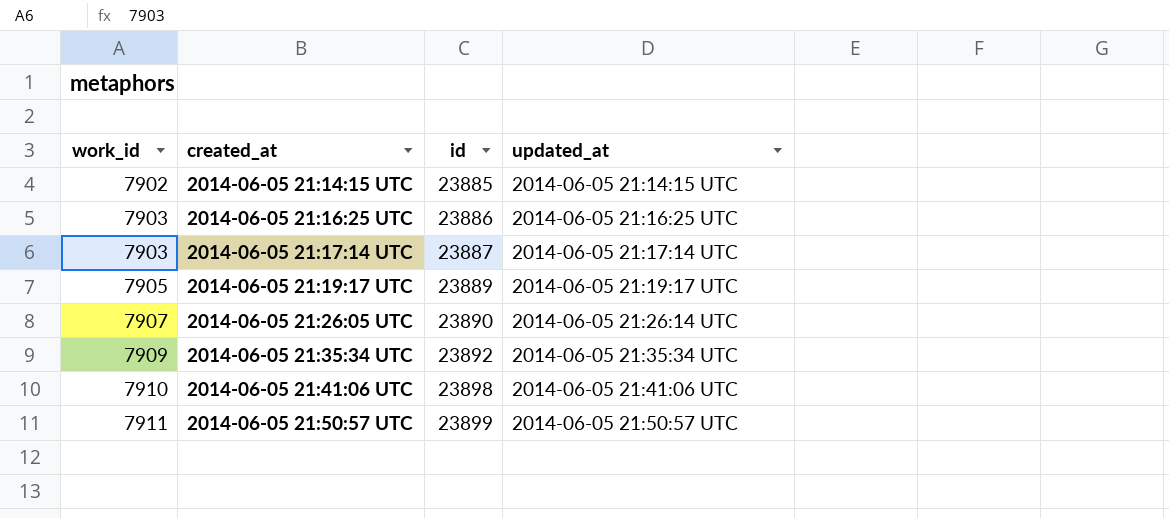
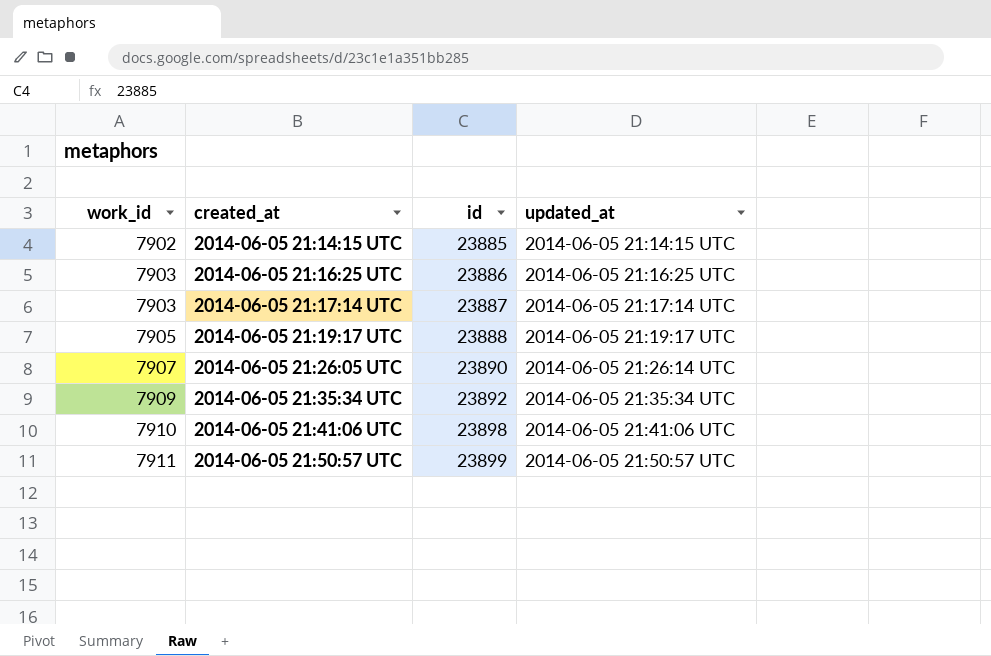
2014-06-05 21:19:17 UTC | id: 23889 -> 23888

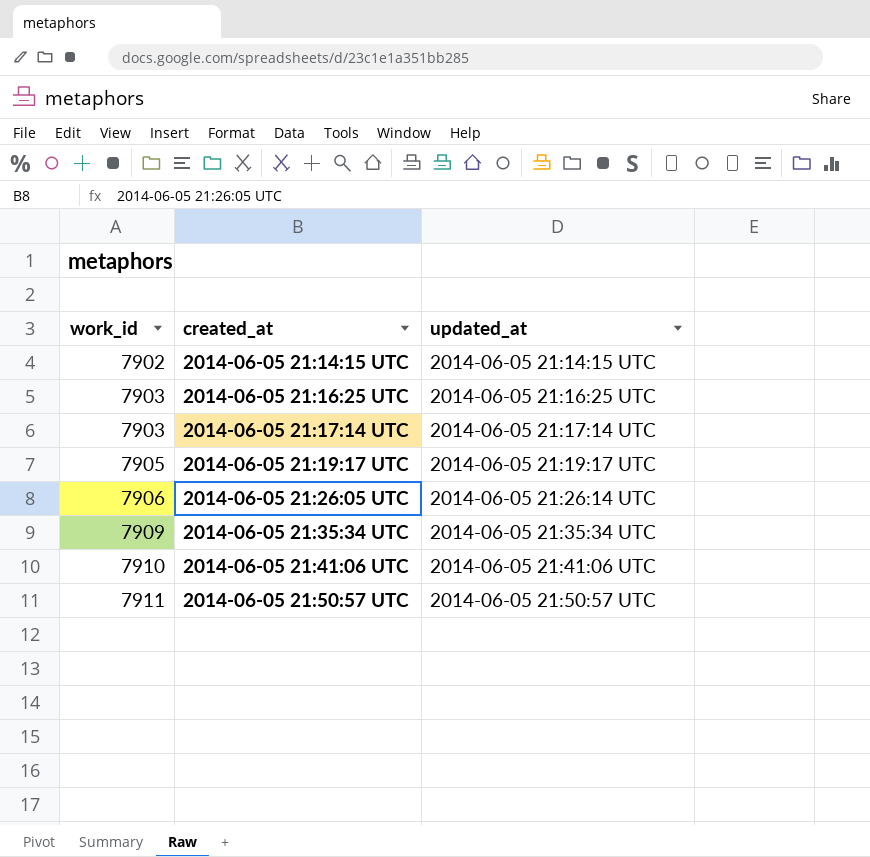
column id | position: 3 -> none
2014-06-05 21:26:05 UTC | work_id: 7907 -> 7906

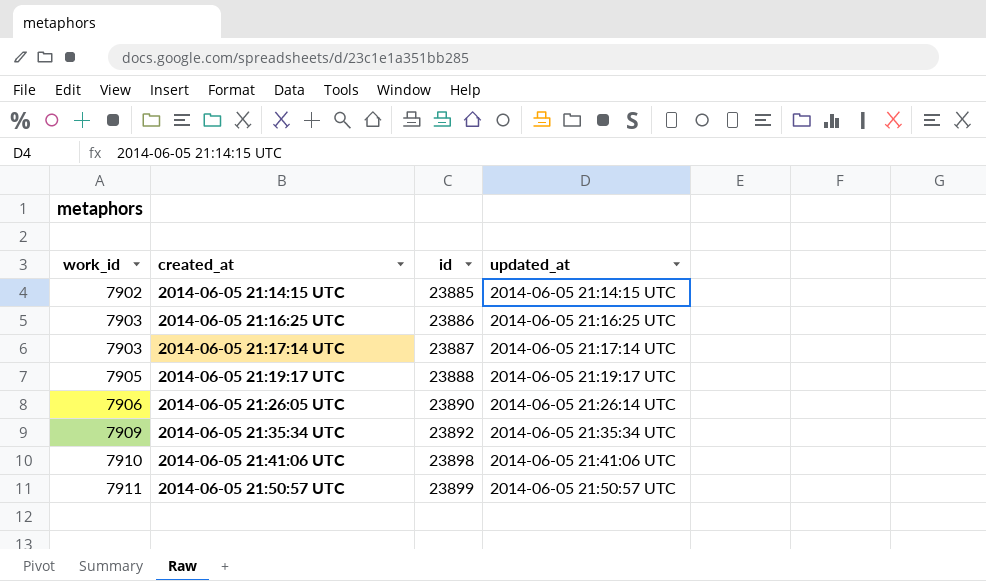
column id | position: none -> 3

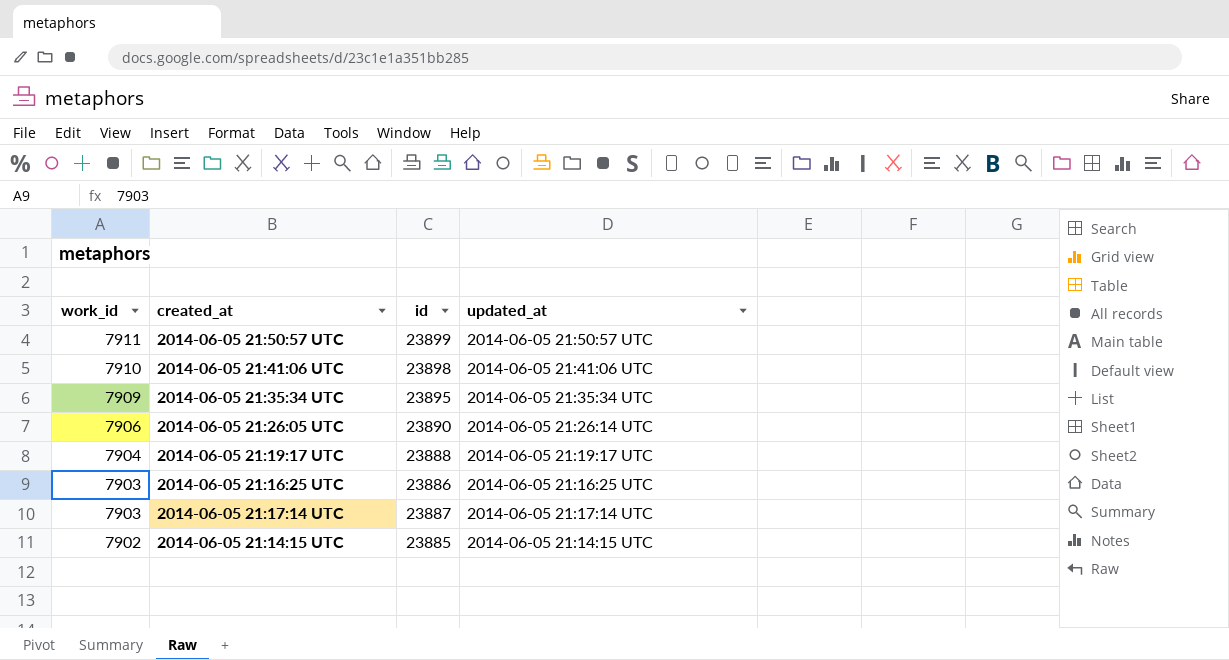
row order: work_id ascending -> work_id descending
2014-06-05 21:35:34 UTC | id: 23892 -> 23895
2014-06-05 21:19:17 UTC | work_id: 7905 -> 7904

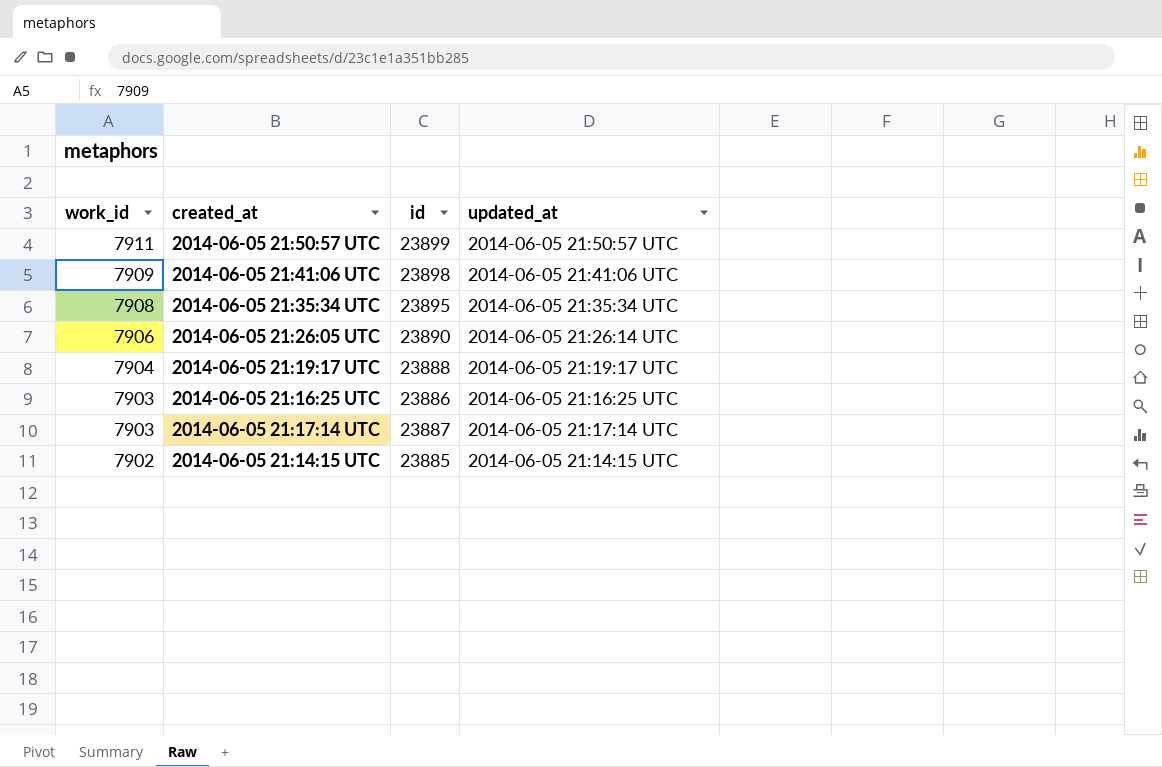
2014-06-05 21:41:06 UTC | work_id: 7910 -> 7909
2014-06-05 21:35:34 UTC | work_id: 7909 -> 7908

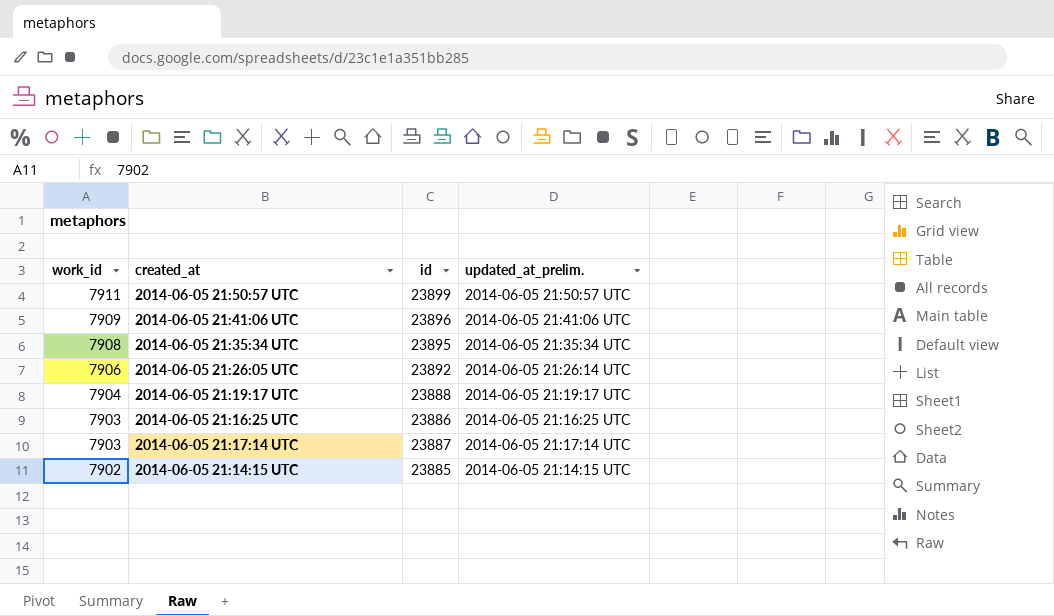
column name: updated_at -> updated_at_prelim.
2014-06-05 21:41:06 UTC | id: 23898 -> 23896
2014-06-05 21:26:05 UTC | id: 23890 -> 23892

